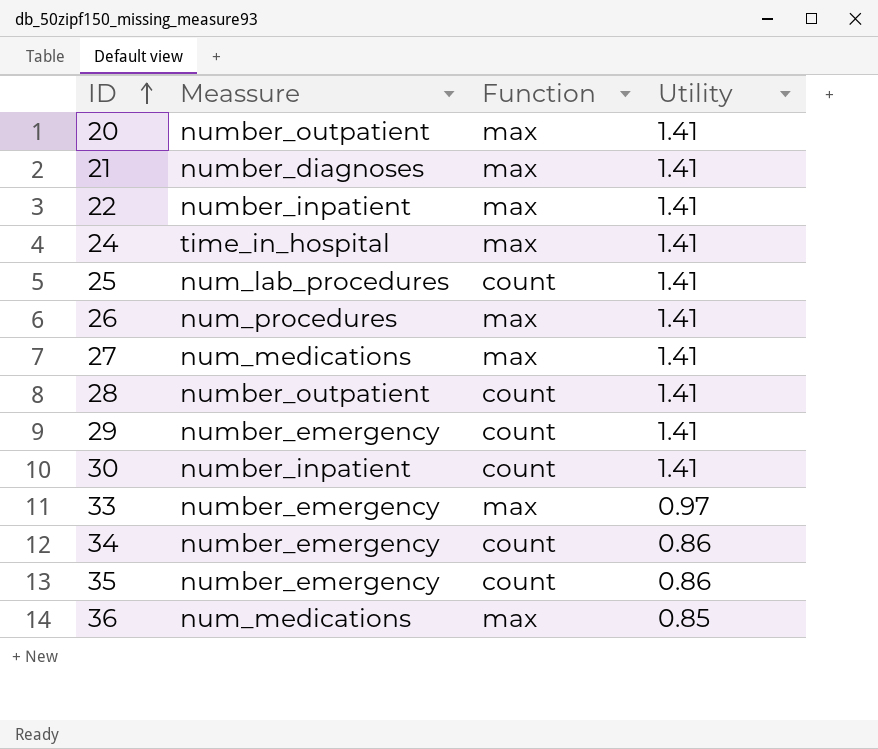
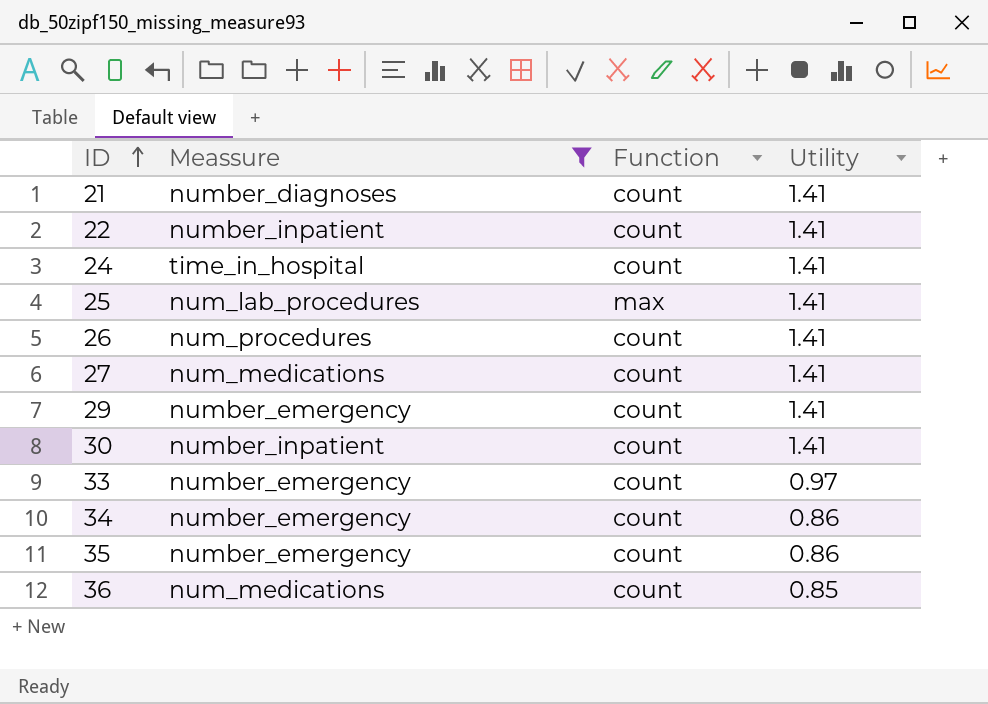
filter: none -> Meassure != number_outpatient
21 | Function: max -> count
22 | Function: max -> count
24 | Function: max -> count
25 | Function: count -> max
26 | Function: max -> count
27 | Function: max -> count
33 | Function: max -> count
36 | Function: max -> count

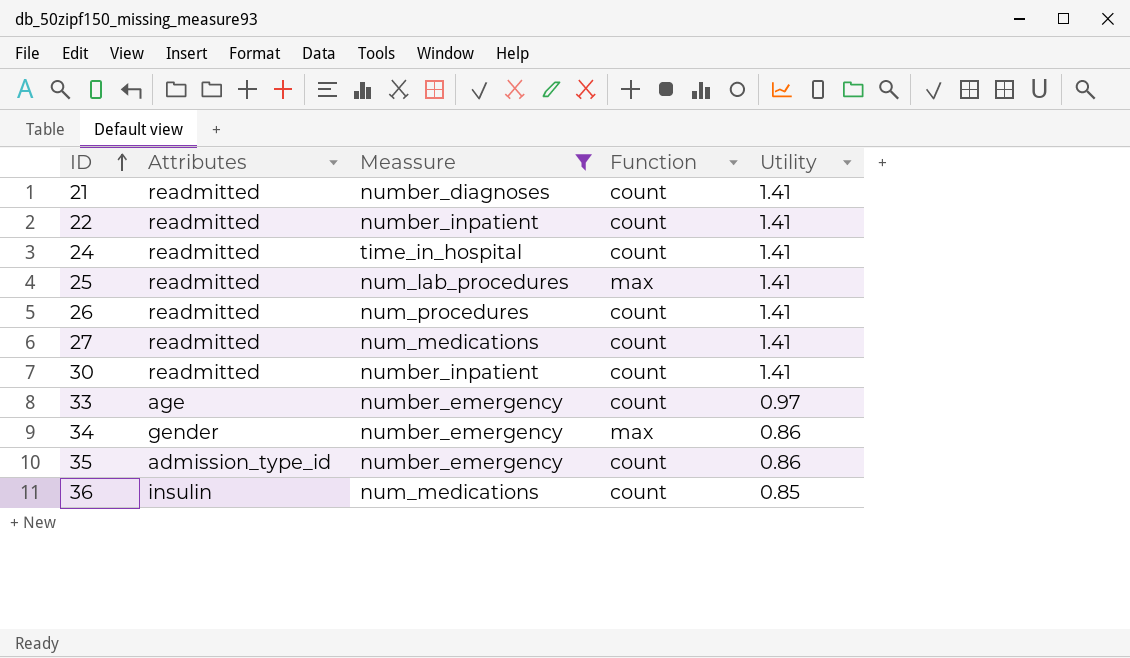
column Attributes | position: none -> 2
row 29: number_emergency | count | 1.41 -> none
34 | Function: count -> max

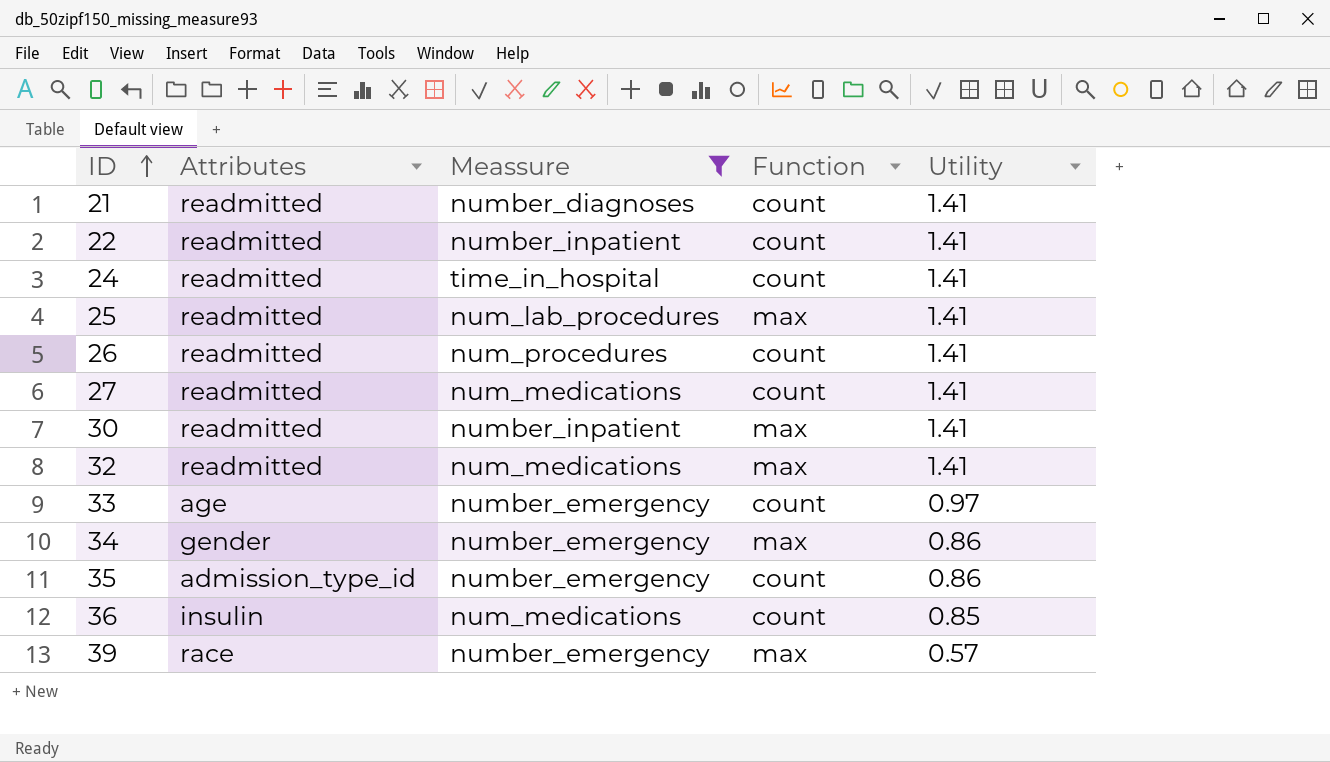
30 | Function: count -> max
row 32: none -> readmitted | num_medications | max | 1.41
row 39: none -> race | number_emergency | max | 0.57

